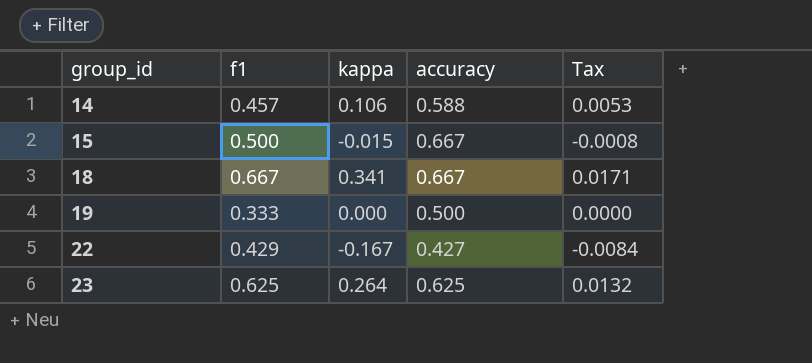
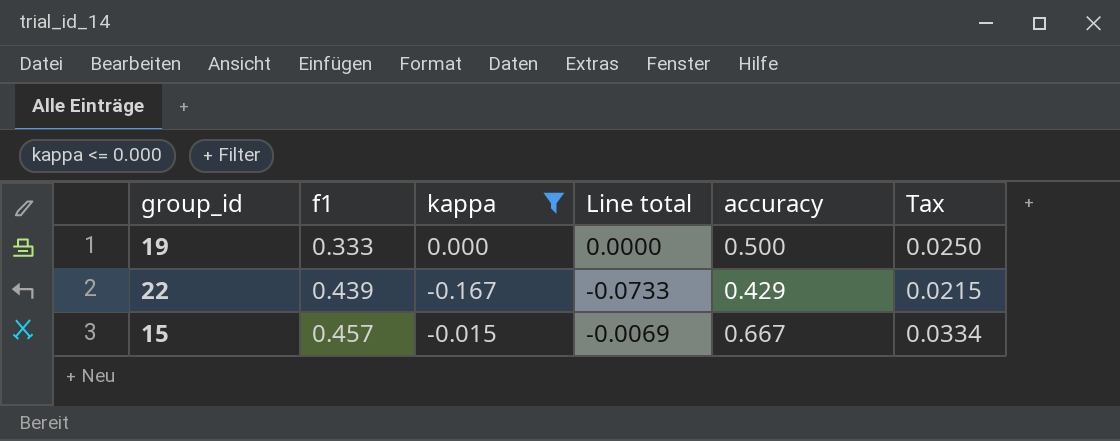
filter: none -> kappa <= 0.000
row order: group_id ascending -> f1 ascending
column Line total | formula: none -> [f1] * [kappa]
column Tax | formula: [kappa] * 0.05 -> [accuracy] * 0.05
22 | f1: 0.429 -> 0.439
22 | accuracy: 0.427 -> 0.429
15 | f1: 0.500 -> 0.457

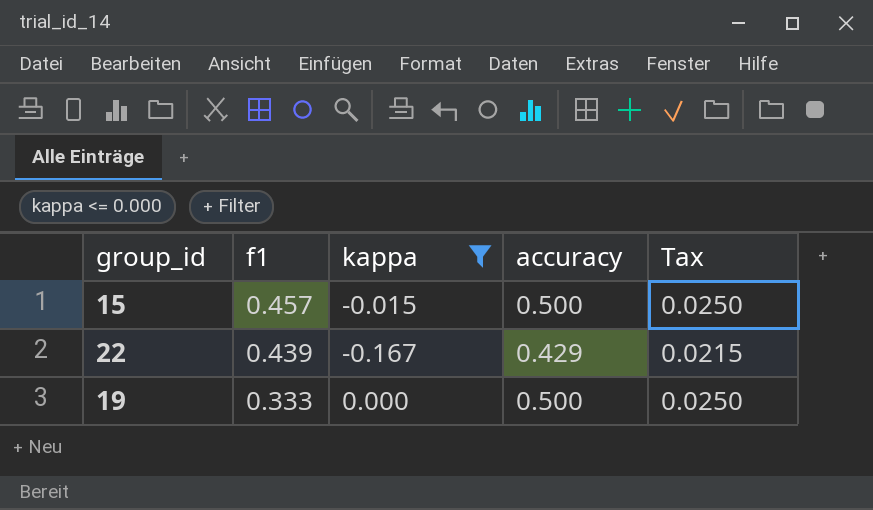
row order: f1 ascending -> f1 descending
column Line total | formula: [f1] * [kappa] -> none
15 | accuracy: 0.667 -> 0.500
15 | Tax: 0.0334 -> 0.0250

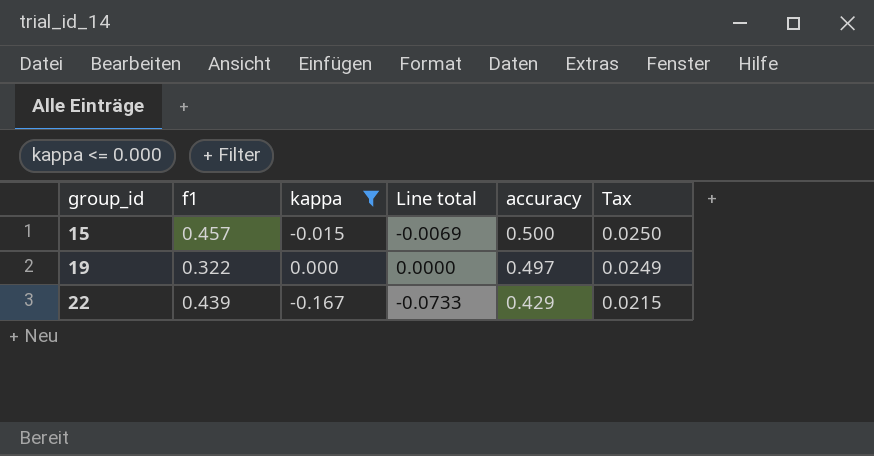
row order: f1 descending -> group_id ascending
column Line total | formula: none -> [f1] * [kappa]
19 | f1: 0.333 -> 0.322
19 | accuracy: 0.500 -> 0.497
19 | Tax: 0.0250 -> 0.0249

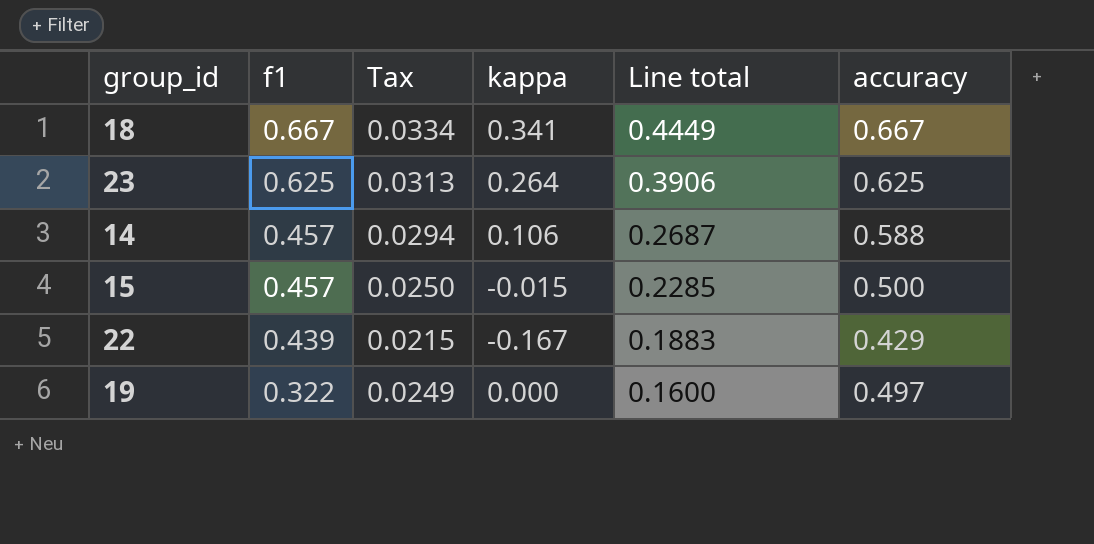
filter: kappa <= 0.000 -> none
row order: group_id ascending -> f1 descending
column Tax | position: 6 -> 3
column Line total | formula: [f1] * [kappa] -> [f1] * [accuracy]

